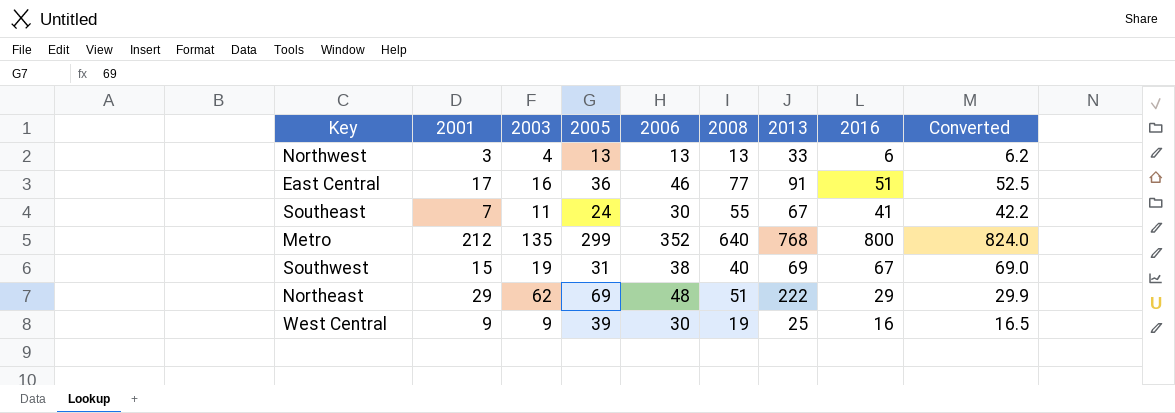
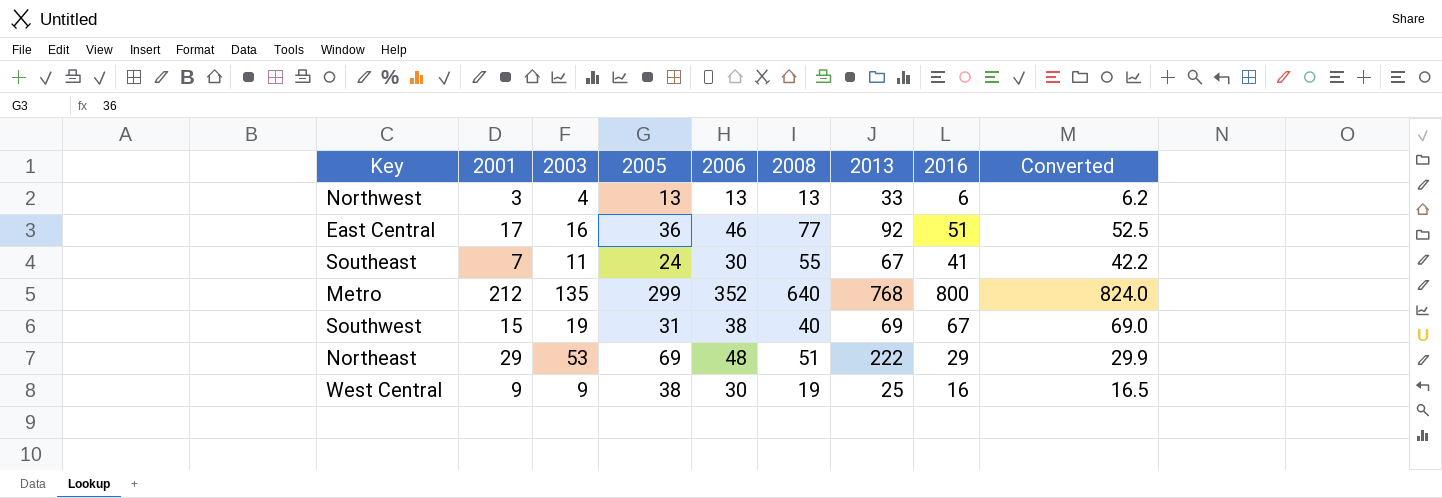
East Central | 2013: 91 -> 92
Northeast | 2003: 62 -> 53
West Central | 2005: 39 -> 38

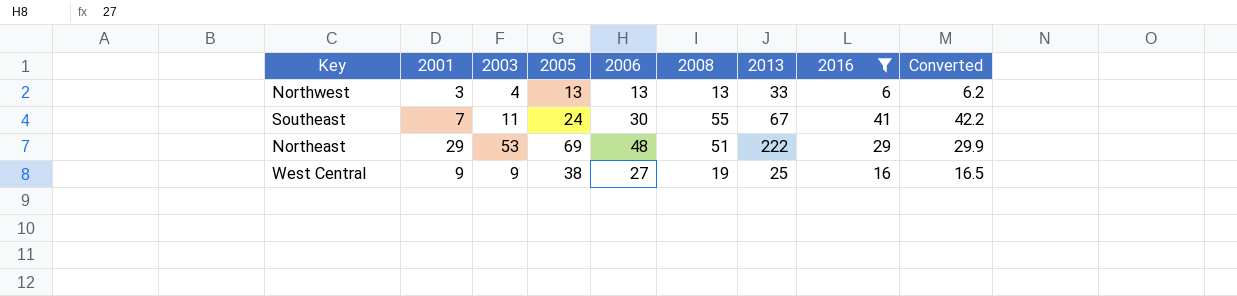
filter: none -> 2016 <= 41
West Central | 2006: 30 -> 27

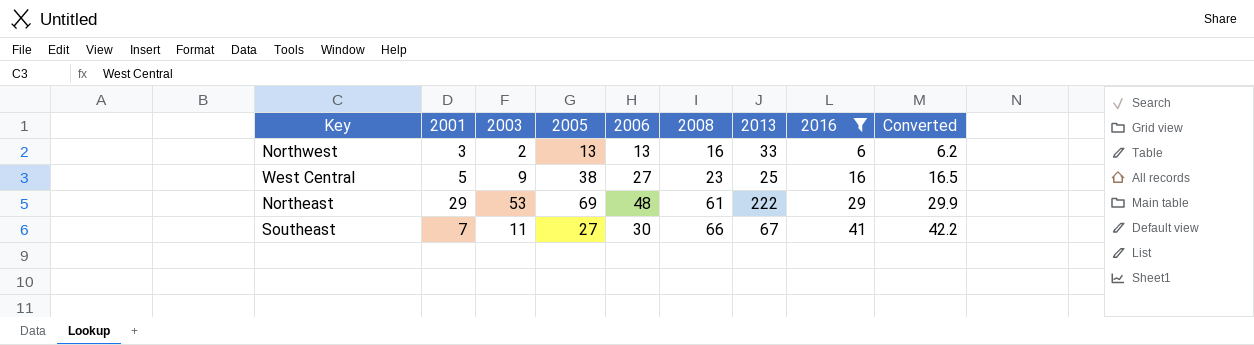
row order: none -> 2008 ascending
Northwest | 2003: 4 -> 2
Northwest | 2008: 13 -> 16
West Central | 2001: 9 -> 5
West Central | 2008: 19 -> 23
Northeast | 2008: 51 -> 61
Southeast | 2005: 24 -> 27
Southeast | 2008: 55 -> 66

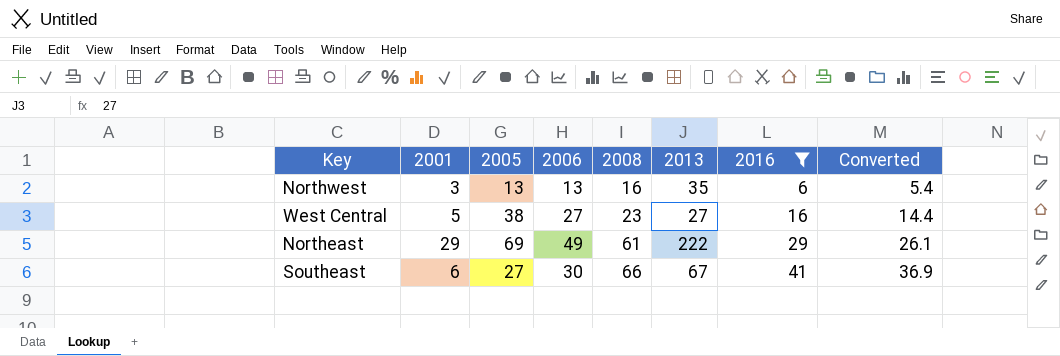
column 2003 | position: 3 -> none
column Converted | formula: [2016] * 1.03 -> [2016] * 0.9
Northwest | 2013: 33 -> 35
West Central | 2013: 25 -> 27
Northeast | 2006: 48 -> 49
Southeast | 2001: 7 -> 6

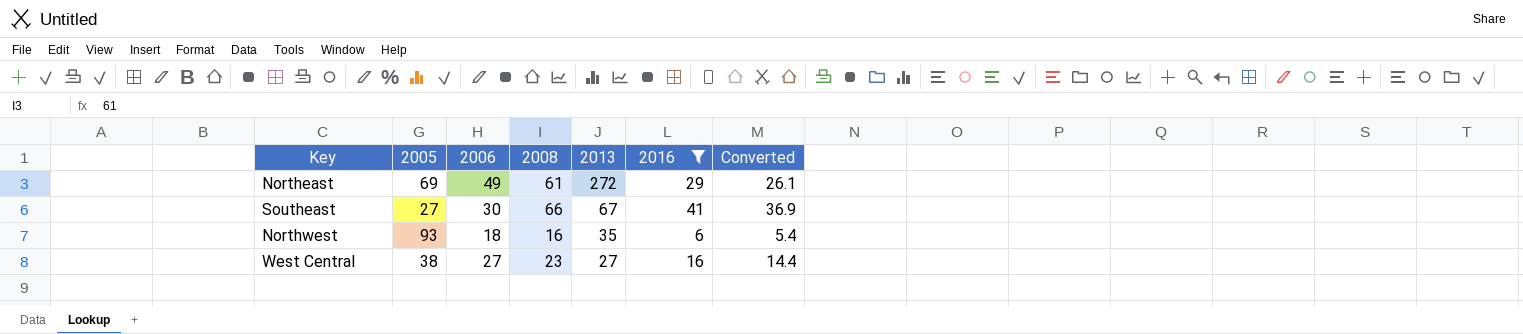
row order: 2008 ascending -> 2013 descending
column 2001 | position: 2 -> none
Northeast | 2013: 222 -> 272
Northwest | 2005: 13 -> 93
Northwest | 2006: 13 -> 18

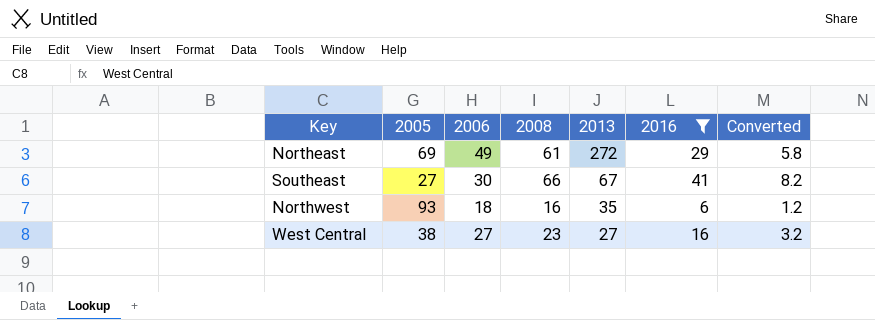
column Converted | formula: [2016] * 0.9 -> [2016] * 0.2

